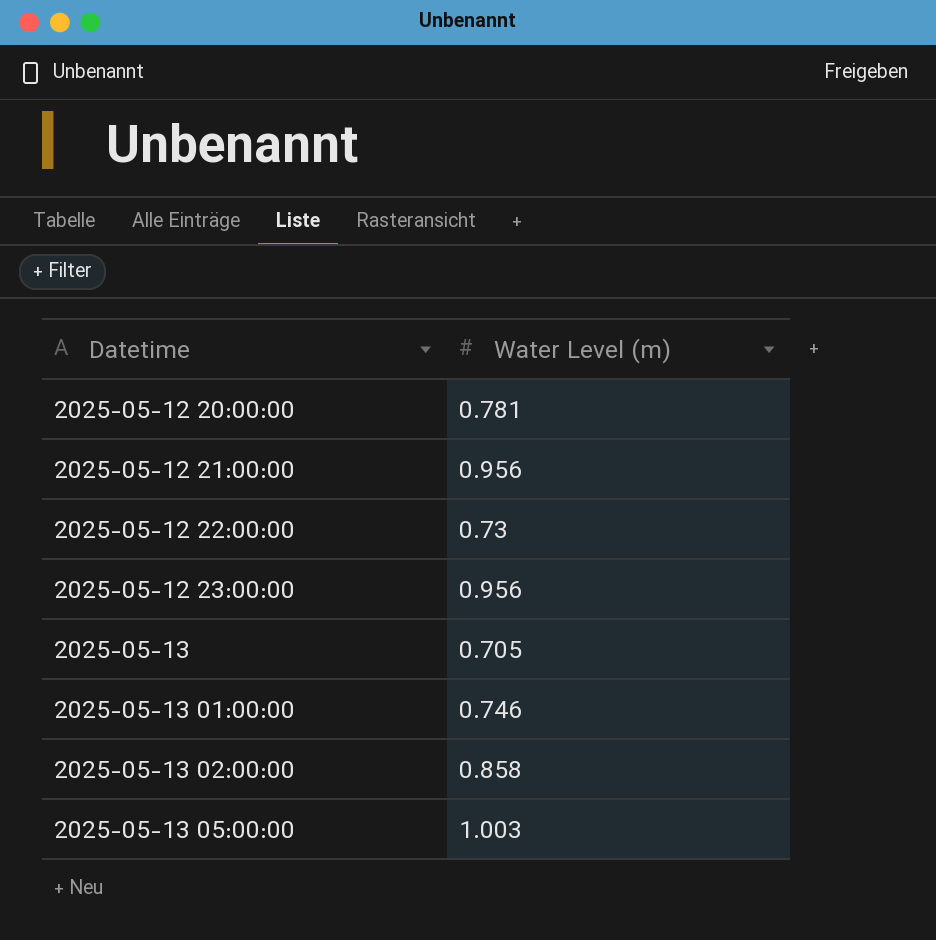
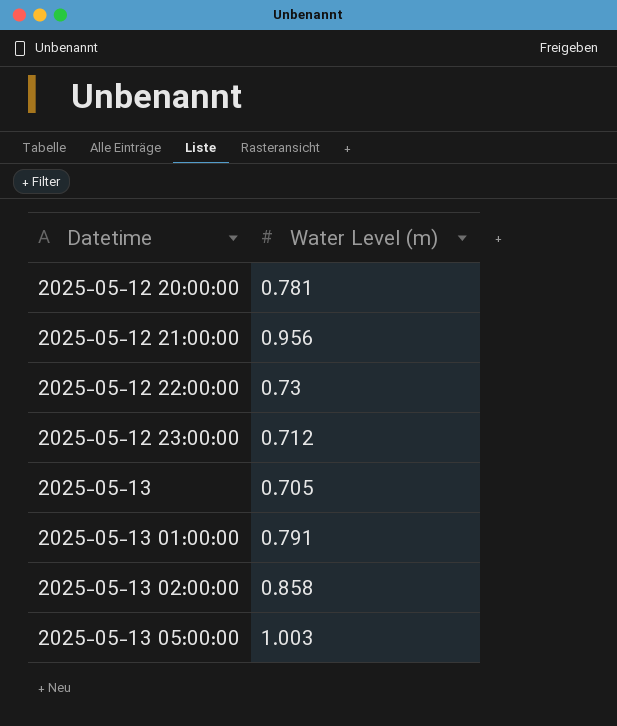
2025-05-12 23:00:00 | Water Level (m): 0.956 -> 0.712
2025-05-13 01:00:00 | Water Level (m): 0.746 -> 0.791

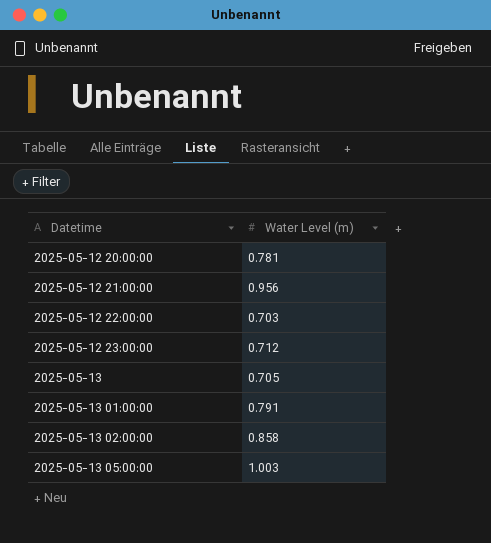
2025-05-12 22:00:00 | Water Level (m): 0.73 -> 0.703

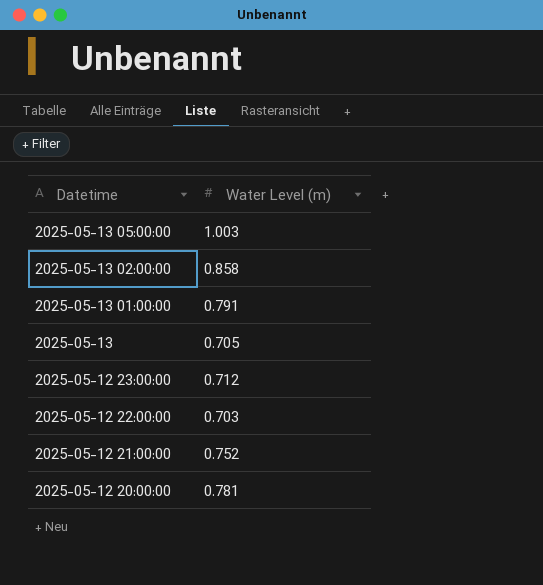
row order: Datetime ascending -> Datetime descending
2025-05-12 21:00:00 | Water Level (m): 0.956 -> 0.752

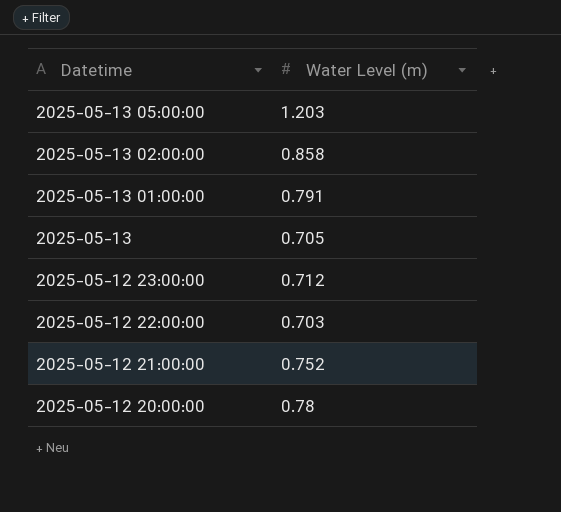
2025-05-13 05:00:00 | Water Level (m): 1.003 -> 1.203
2025-05-12 20:00:00 | Water Level (m): 0.781 -> 0.78

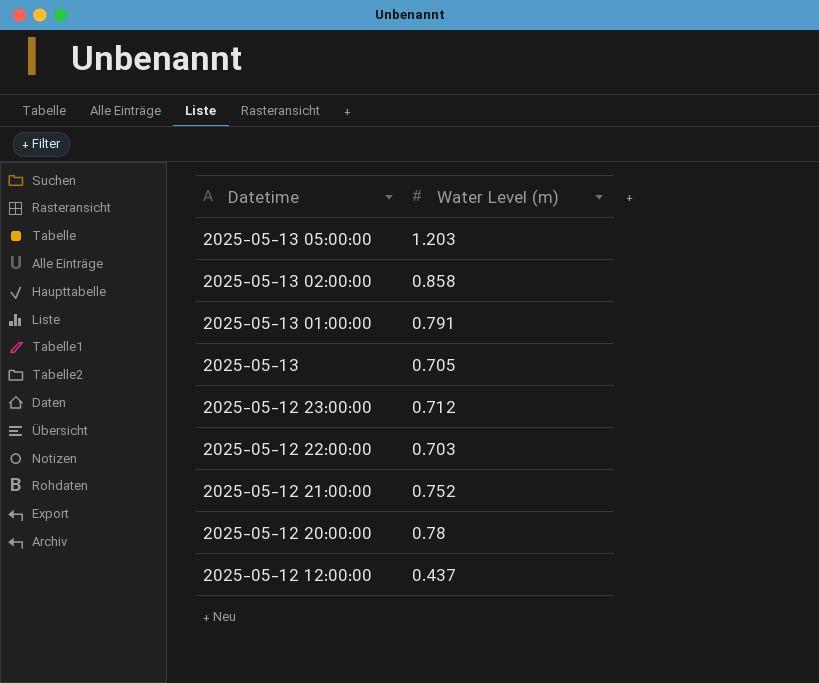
row 2025-05-12 12:00:00: none -> 0.437

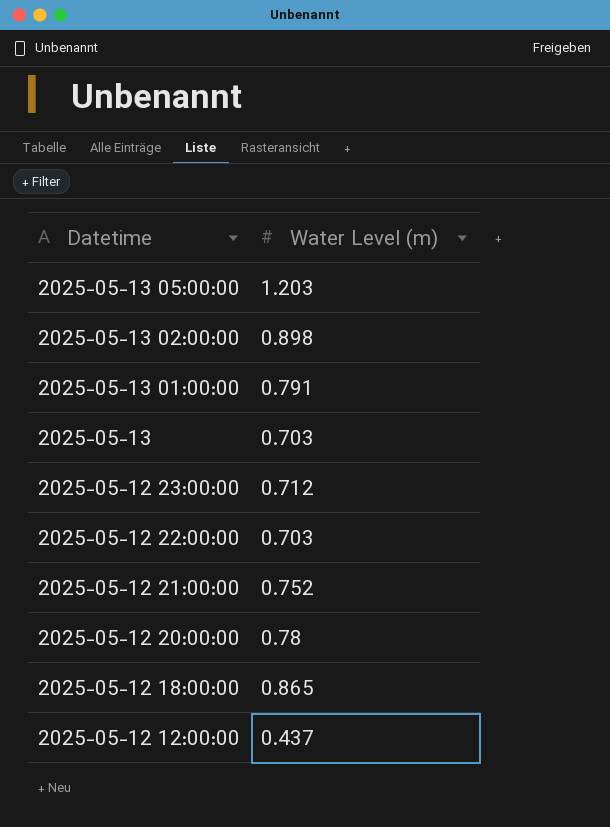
2025-05-13 02:00:00 | Water Level (m): 0.858 -> 0.898
2025-05-13 | Water Level (m): 0.705 -> 0.703
row 2025-05-12 18:00:00: none -> 0.865

